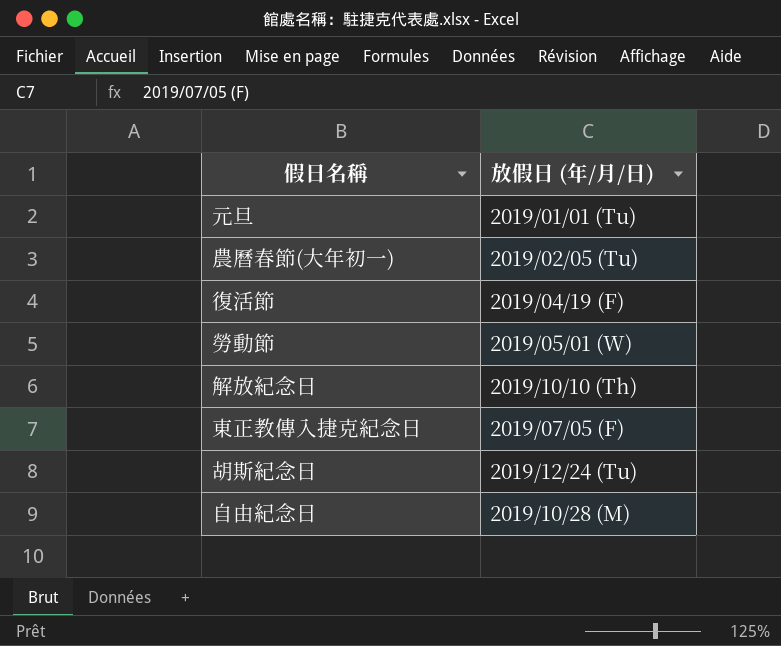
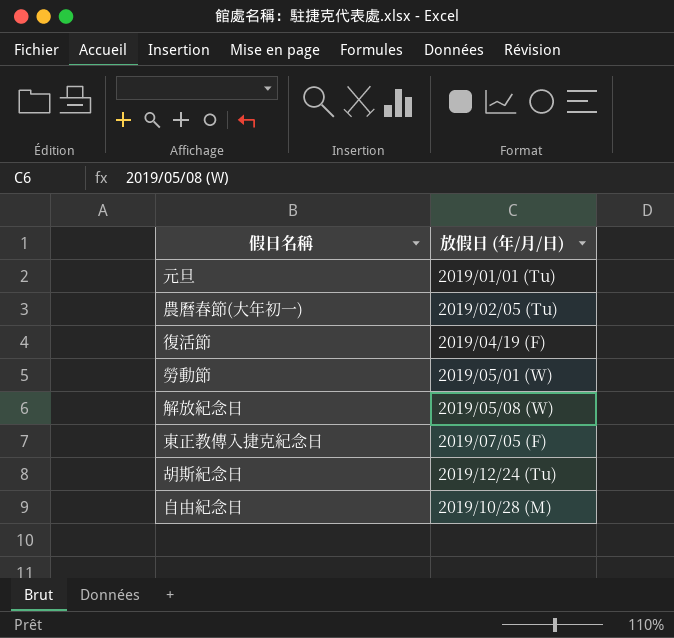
解放紀念日 | 放假日 (年/月/日): 2019/10/10 (Th) -> 2019/05/08 (W)

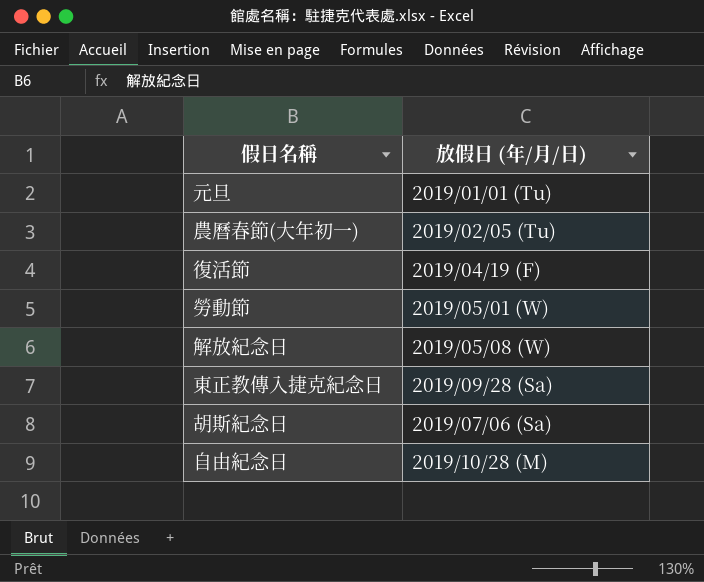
東正教傳入捷克紀念日 | 放假日 (年/月/日): 2019/07/05 (F) -> 2019/09/28 (Sa)
胡斯紀念日 | 放假日 (年/月/日): 2019/12/24 (Tu) -> 2019/07/06 (Sa)

